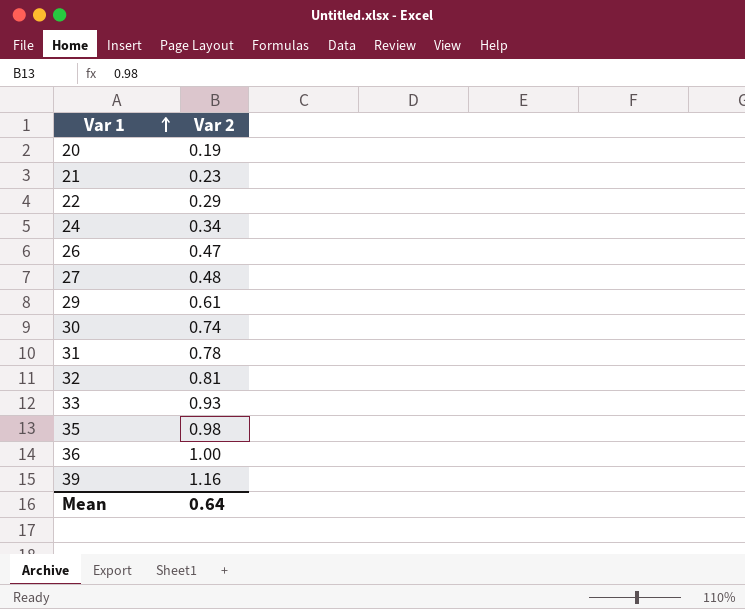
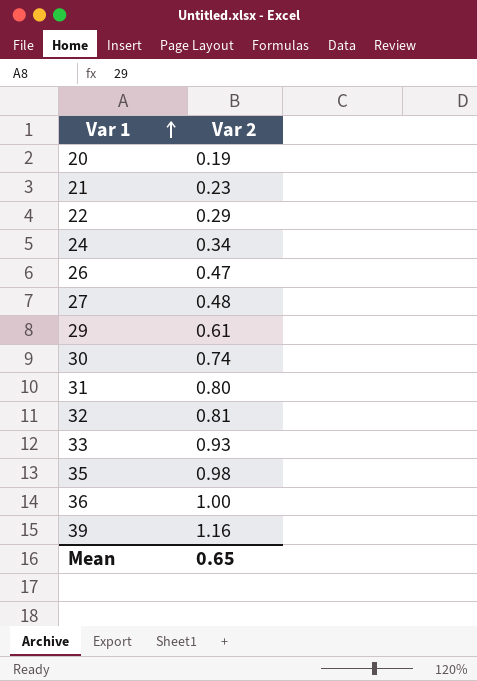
31 | Var 2: 0.78 -> 0.80
Mean | Var 2: 0.64 -> 0.65

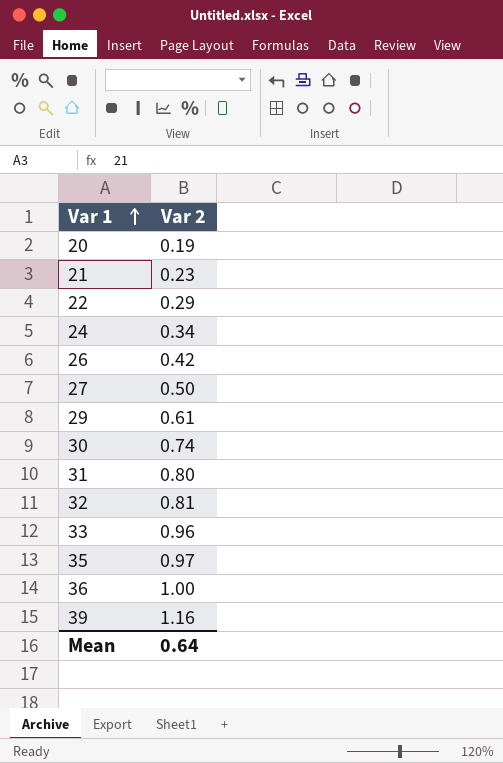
26 | Var 2: 0.47 -> 0.42
27 | Var 2: 0.48 -> 0.50
33 | Var 2: 0.93 -> 0.96
35 | Var 2: 0.98 -> 0.97
Mean | Var 2: 0.65 -> 0.64

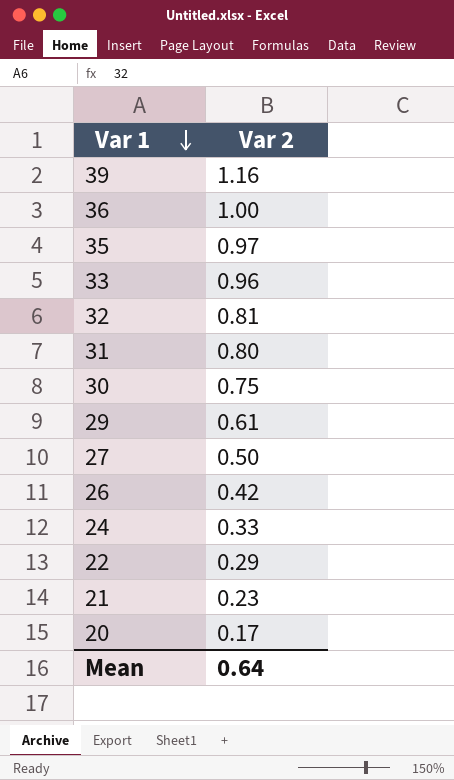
row order: Var 1 ascending -> Var 1 descending
30 | Var 2: 0.74 -> 0.75
24 | Var 2: 0.34 -> 0.33
20 | Var 2: 0.19 -> 0.17

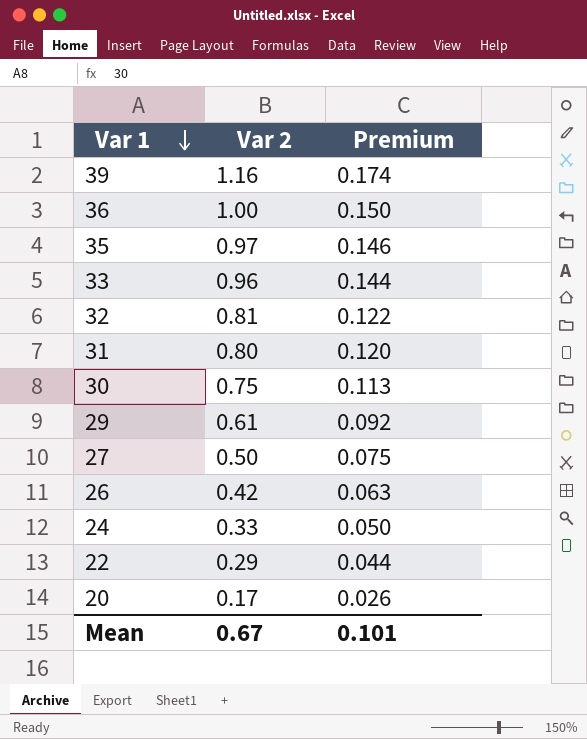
column Premium | formula: none -> [Var 2] * 0.15
row 21: 0.23 -> none
Mean | Var 2: 0.64 -> 0.67

